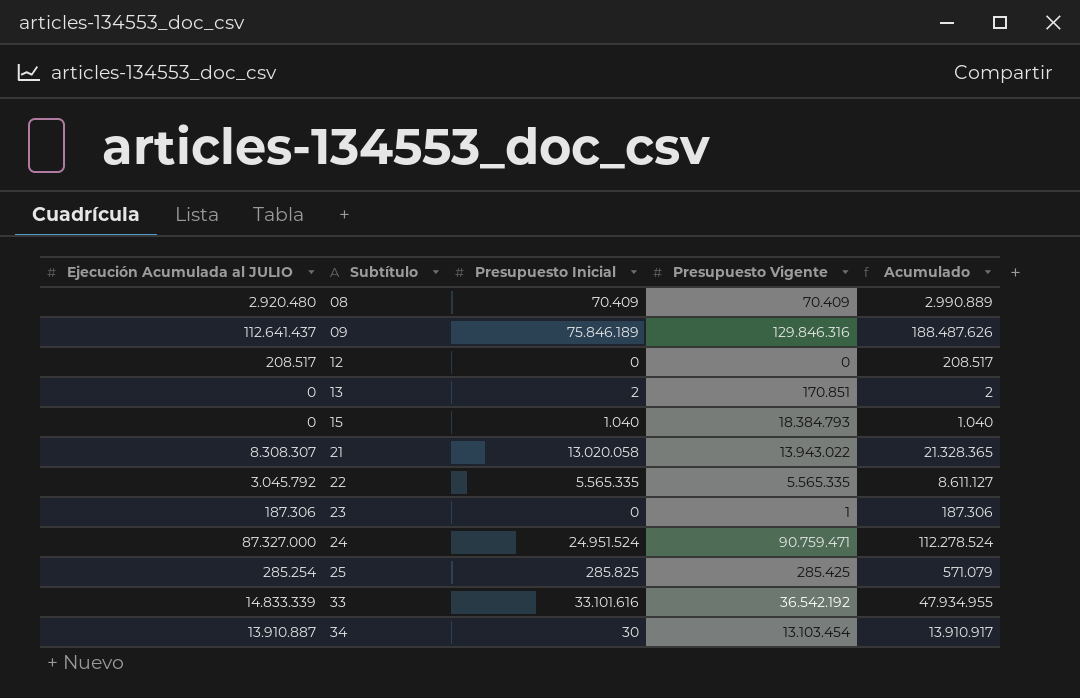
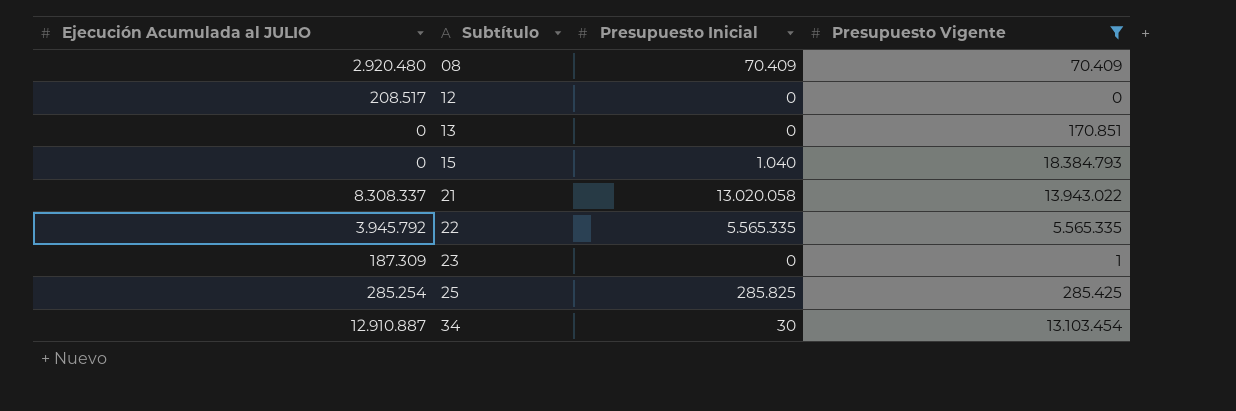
filter: none -> Presupuesto Vigente <= 18.384.793
column Acumulado | formula: [Ejecución Acumulada al JULIO] + [Presupuesto Inicial] -> none
13 | Presupuesto Inicial: 2 -> 0
21 | Ejecución Acumulada al JULIO: 8.308.307 -> 8.308.337
22 | Ejecución Acumulada al JULIO: 3.045.792 -> 3.945.792
23 | Ejecución Acumulada al JULIO: 187.306 -> 187.309
34 | Ejecución Acumulada al JULIO: 13.910.887 -> 12.910.887

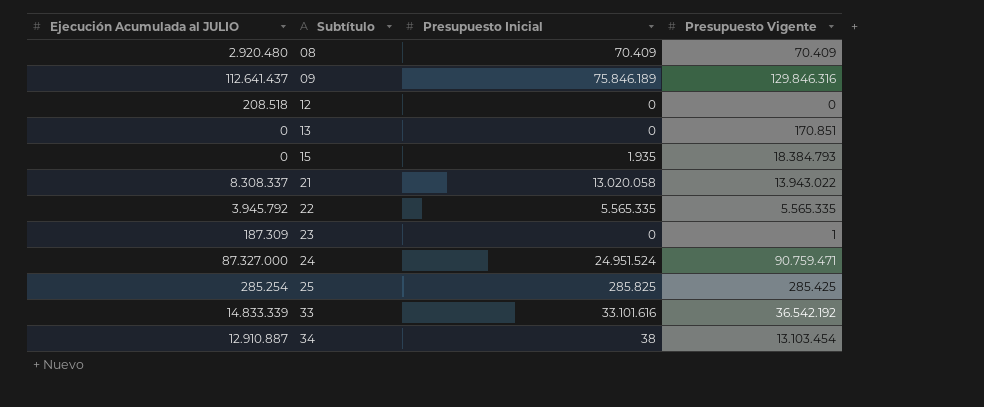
filter: Presupuesto Vigente <= 18.384.793 -> none
12 | Ejecución Acumulada al JULIO: 208.517 -> 208.518
15 | Presupuesto Inicial: 1.040 -> 1.935
34 | Presupuesto Inicial: 30 -> 38

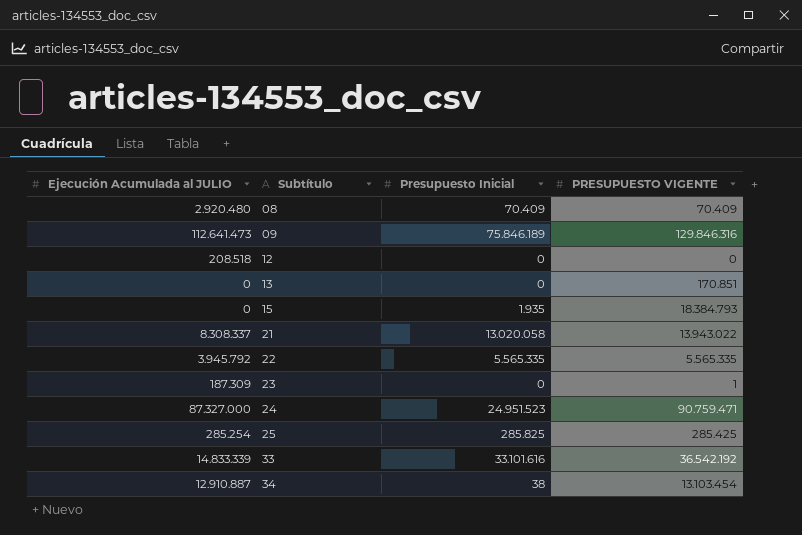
column name: Presupuesto Vigente -> PRESUPUESTO VIGENTE
09 | Ejecución Acumulada al JULIO: 112.641.437 -> 112.641.473
24 | Presupuesto Inicial: 24.951.524 -> 24.951.523

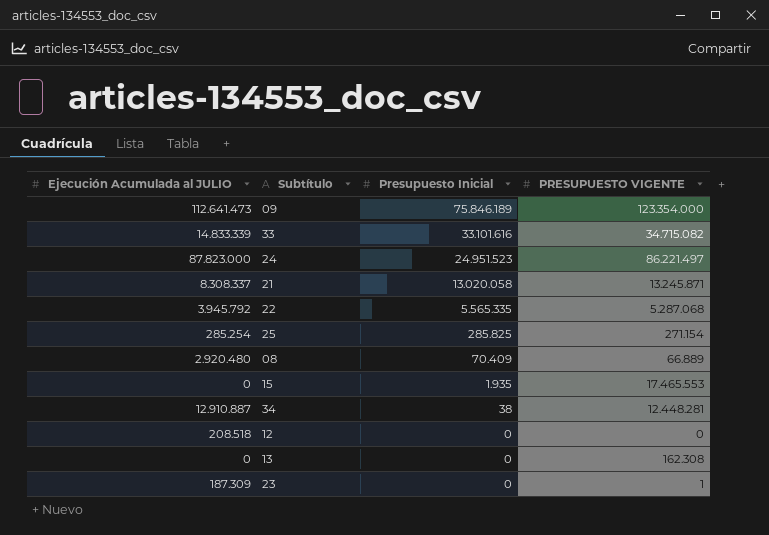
row order: Subtítulo ascending -> Presupuesto Inicial descending
09 | PRESUPUESTO VIGENTE: 129.846.316 -> 123.354.000
33 | PRESUPUESTO VIGENTE: 36.542.192 -> 34.715.082
24 | Ejecución Acumulada al JULIO: 87.327.000 -> 87.823.000
24 | PRESUPUESTO VIGENTE: 90.759.471 -> 86.221.497
21 | PRESUPUESTO VIGENTE: 13.943.022 -> 13.245.871
22 | PRESUPUESTO VIGENTE: 5.565.335 -> 5.287.068
25 | PRESUPUESTO VIGENTE: 285.425 -> 271.154
08 | PRESUPUESTO VIGENTE: 70.409 -> 66.889
15 | PRESUPUESTO VIGENTE: 18.384.793 -> 17.465.553
34 | PRESUPUESTO VIGENTE: 13.103.454 -> 12.448.281
13 | PRESUPUESTO VIGENTE: 170.851 -> 162.308

